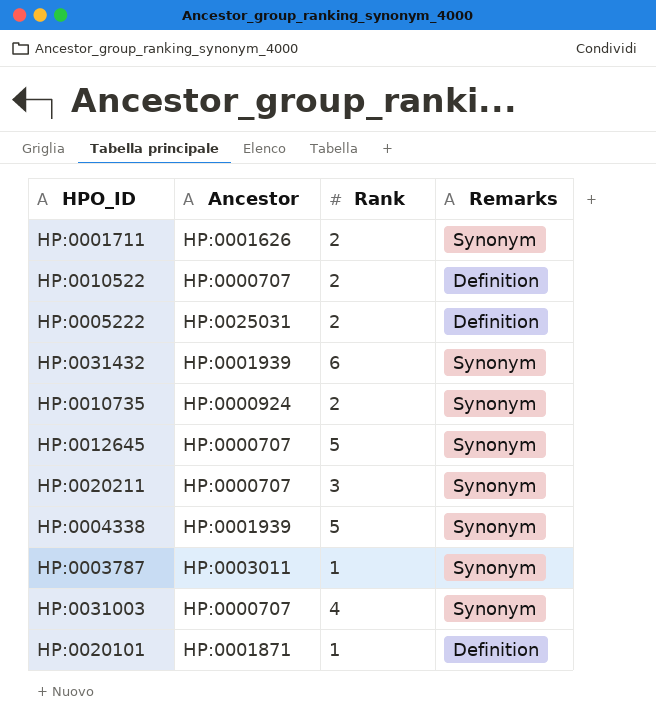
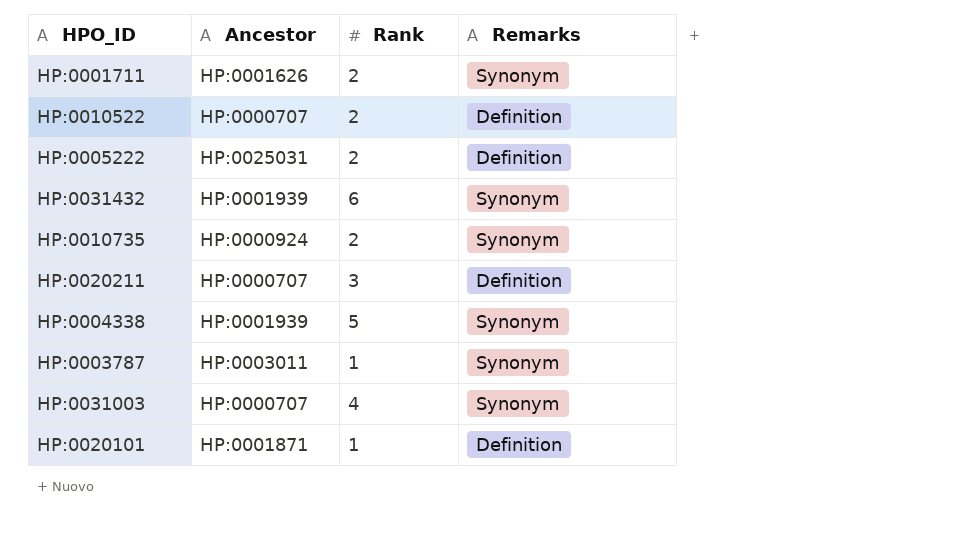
row HP:0012645: HP:0000707 | 5 | Synonym -> none
HP:0020211 | Remarks: Synonym -> Definition

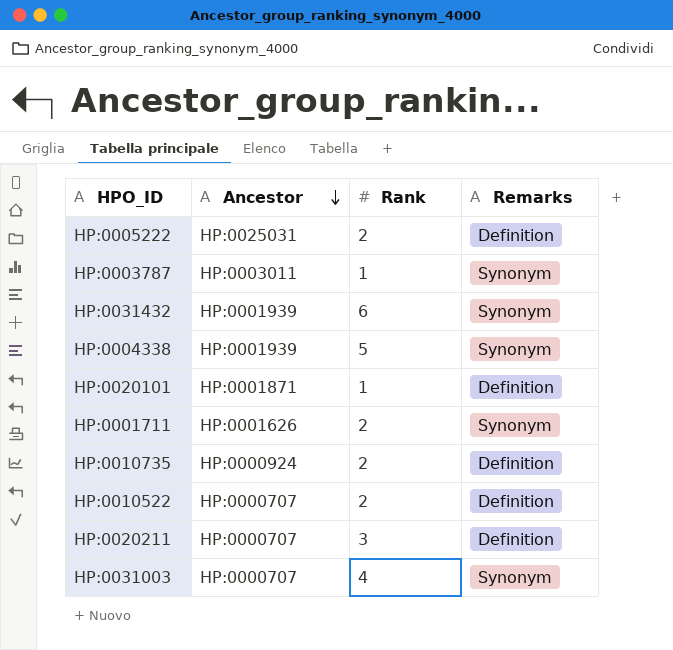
row order: none -> Ancestor descending
HP:0010735 | Remarks: Synonym -> Definition

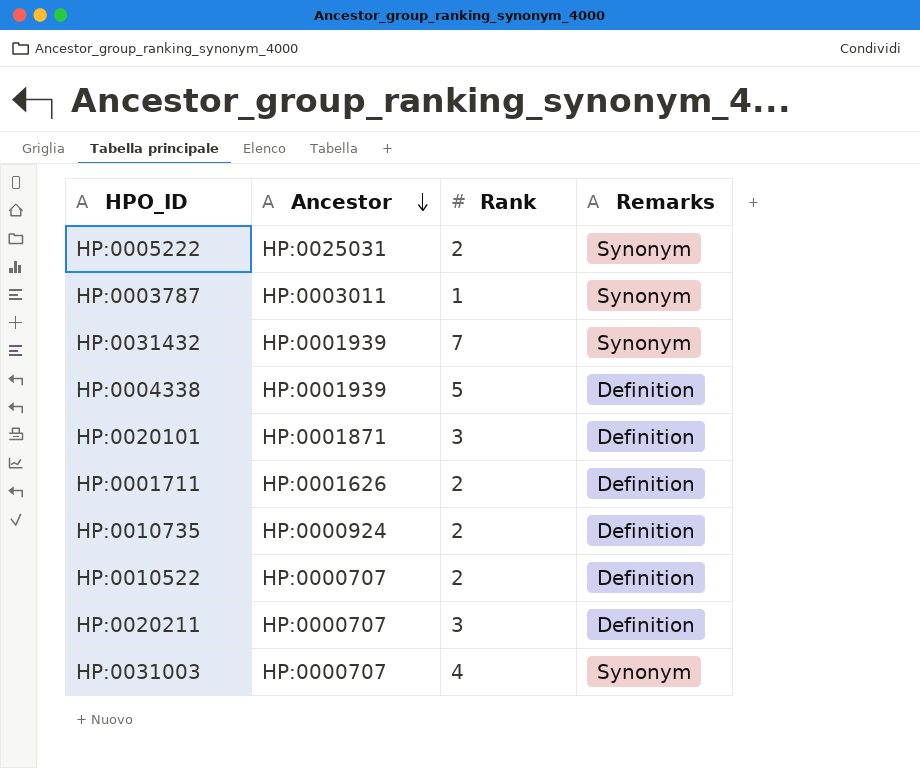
HP:0005222 | Remarks: Definition -> Synonym
HP:0031432 | Rank: 6 -> 7
HP:0004338 | Remarks: Synonym -> Definition
HP:0020101 | Rank: 1 -> 3
HP:0001711 | Remarks: Synonym -> Definition

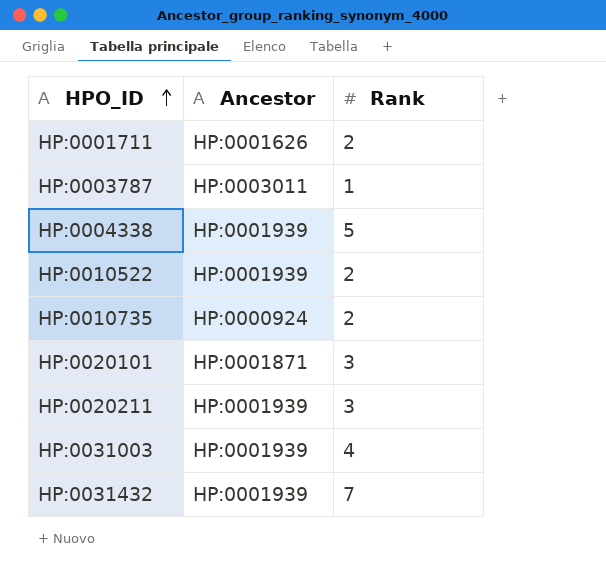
row order: Ancestor descending -> HPO_ID ascending
column Remarks | position: 4 -> none
row HP:0005222: HP:0025031 | 2 | Synonym -> none
HP:0010522 | Ancestor: HP:0000707 -> HP:0001939
HP:0020211 | Ancestor: HP:0000707 -> HP:0001939
HP:0031003 | Ancestor: HP:0000707 -> HP:0001939

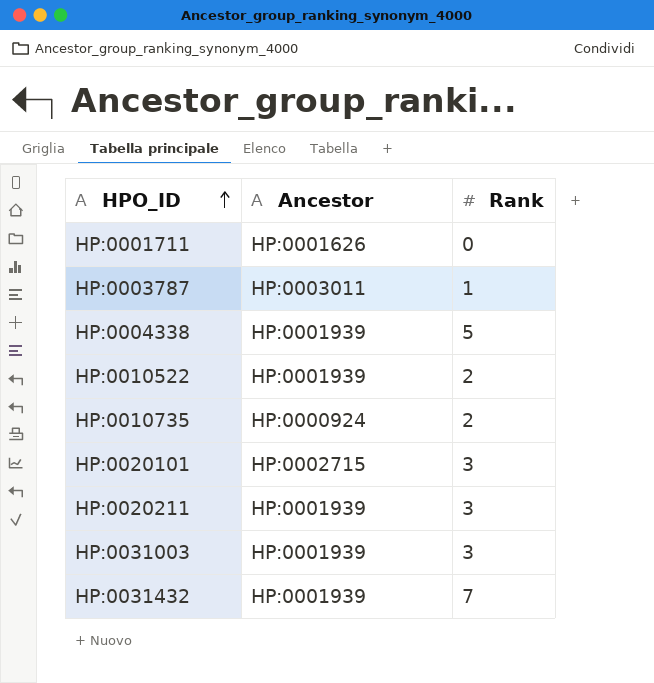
HP:0001711 | Rank: 2 -> 0
HP:0020101 | Ancestor: HP:0001871 -> HP:0002715
HP:0031003 | Rank: 4 -> 3

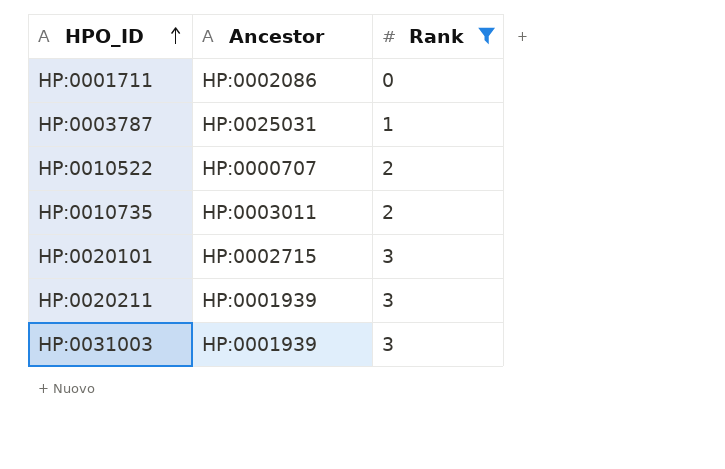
filter: none -> Rank <= 3
HP:0001711 | Ancestor: HP:0001626 -> HP:0002086
HP:0003787 | Ancestor: HP:0003011 -> HP:0025031
HP:0010522 | Ancestor: HP:0001939 -> HP:0000707
HP:0010735 | Ancestor: HP:0000924 -> HP:0003011

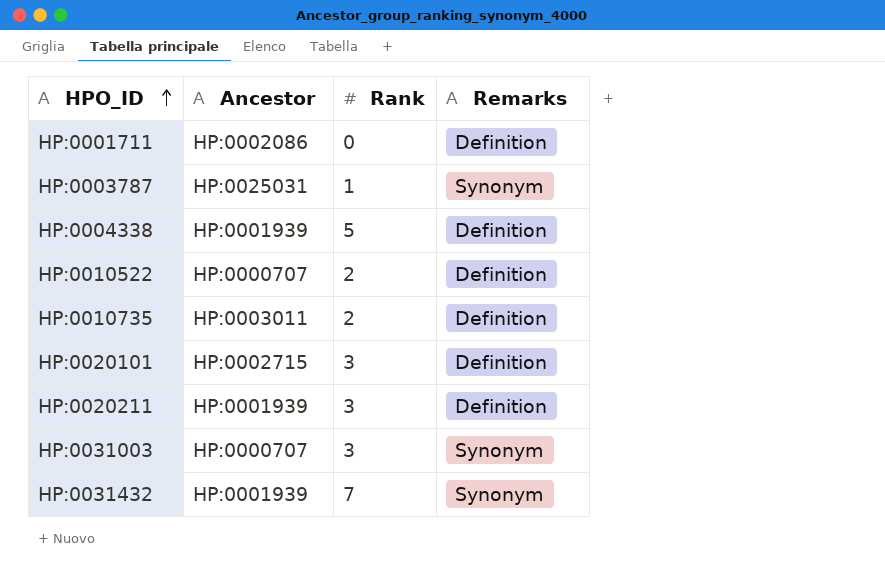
filter: Rank <= 3 -> none
column Remarks | position: none -> 4
HP:0031003 | Ancestor: HP:0001939 -> HP:0000707

